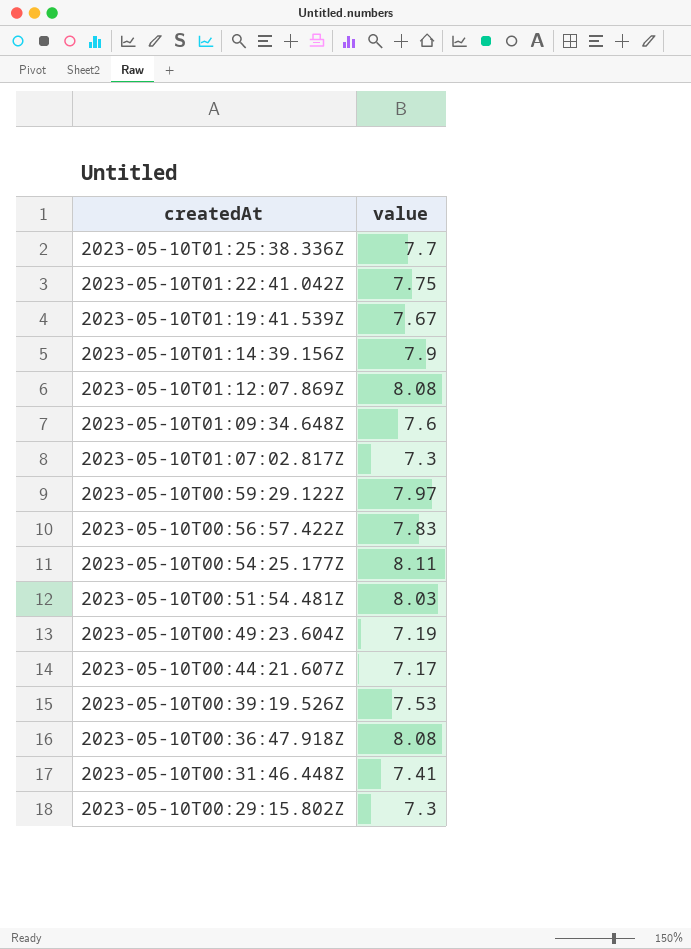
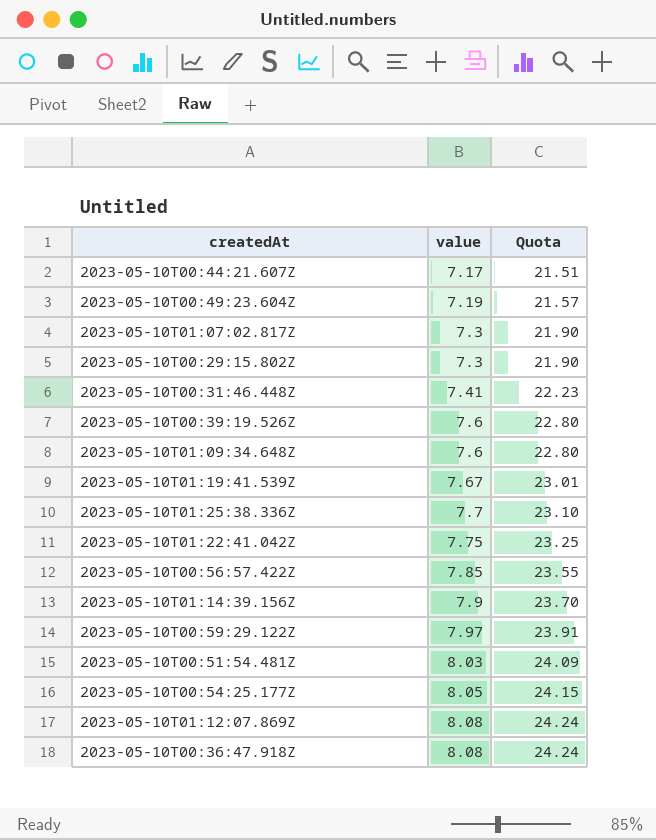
row order: createdAt descending -> value ascending
column Quota | formula: none -> [value] * 3
2023-05-10T00:39:19.526Z | value: 7.53 -> 7.6
2023-05-10T00:56:57.422Z | value: 7.83 -> 7.85
2023-05-10T00:54:25.177Z | value: 8.11 -> 8.05

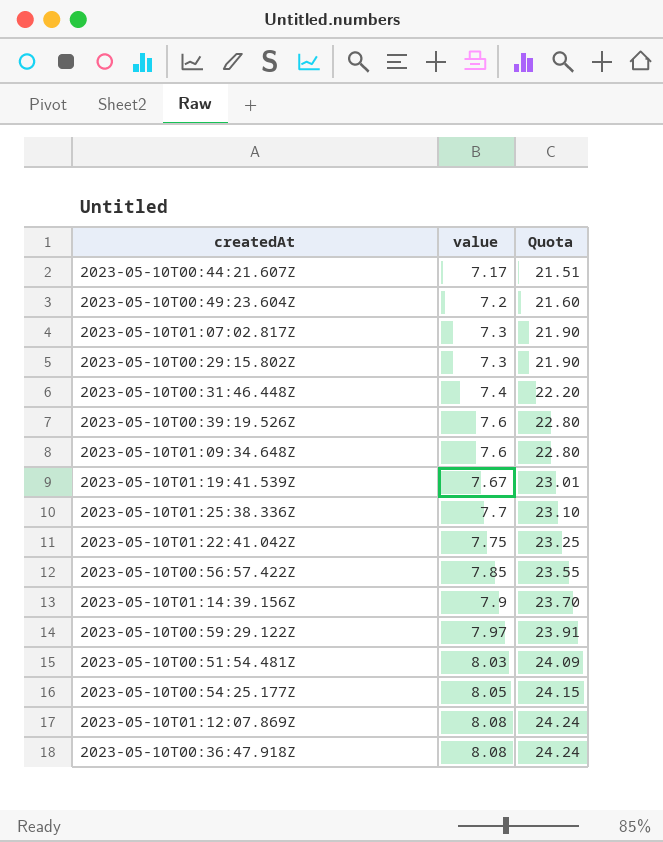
2023-05-10T00:49:23.604Z | value: 7.19 -> 7.2
2023-05-10T00:49:23.604Z | Quota: 21.57 -> 21.60
2023-05-10T00:31:46.448Z | value: 7.41 -> 7.4
2023-05-10T00:31:46.448Z | Quota: 22.23 -> 22.20

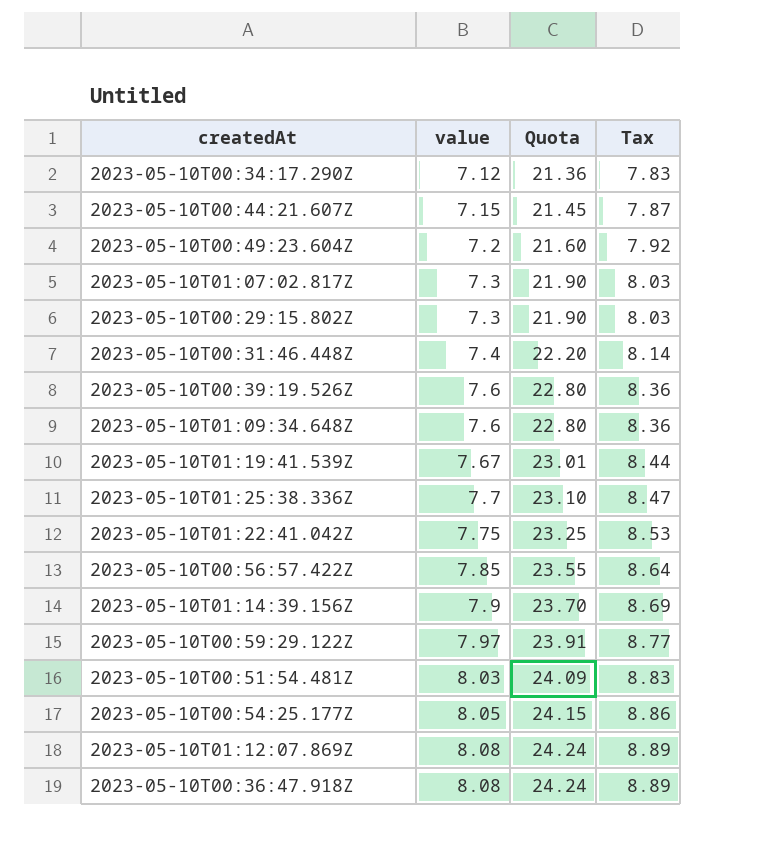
column Tax | formula: none -> [value] * 1.1
row 2023-05-10T00:34:17.290Z: none -> 7.12 | 21.36 | 7.83
2023-05-10T00:44:21.607Z | value: 7.17 -> 7.15
2023-05-10T00:44:21.607Z | Quota: 21.51 -> 21.45

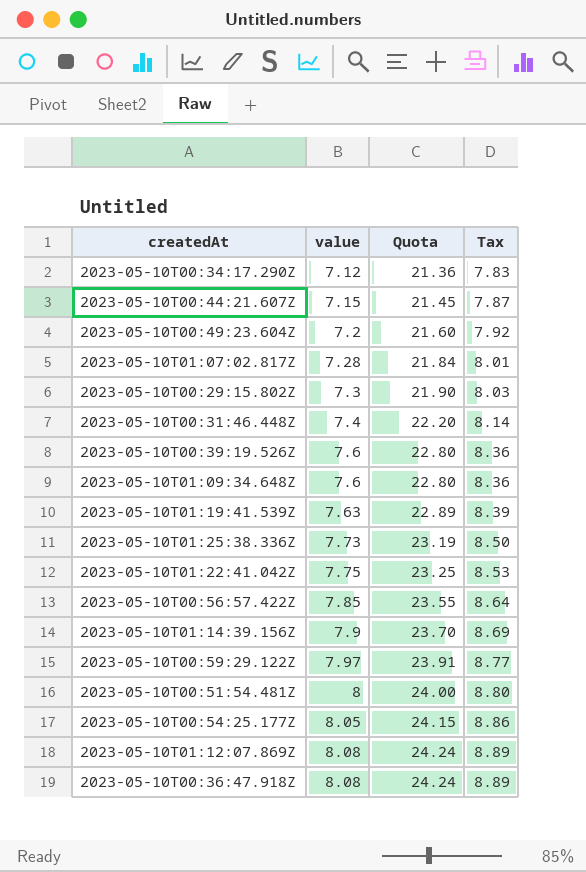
2023-05-10T01:07:02.817Z | value: 7.3 -> 7.28
2023-05-10T01:07:02.817Z | Quota: 21.90 -> 21.84
2023-05-10T01:07:02.817Z | Tax: 8.03 -> 8.01
2023-05-10T01:19:41.539Z | value: 7.67 -> 7.63
2023-05-10T01:19:41.539Z | Quota: 23.01 -> 22.89
2023-05-10T01:19:41.539Z | Tax: 8.44 -> 8.39
2023-05-10T01:25:38.336Z | value: 7.7 -> 7.73
2023-05-10T01:25:38.336Z | Quota: 23.10 -> 23.19
2023-05-10T01:25:38.336Z | Tax: 8.47 -> 8.50
2023-05-10T00:51:54.481Z | value: 8.03 -> 8
2023-05-10T00:51:54.481Z | Quota: 24.09 -> 24.00
2023-05-10T00:51:54.481Z | Tax: 8.83 -> 8.80

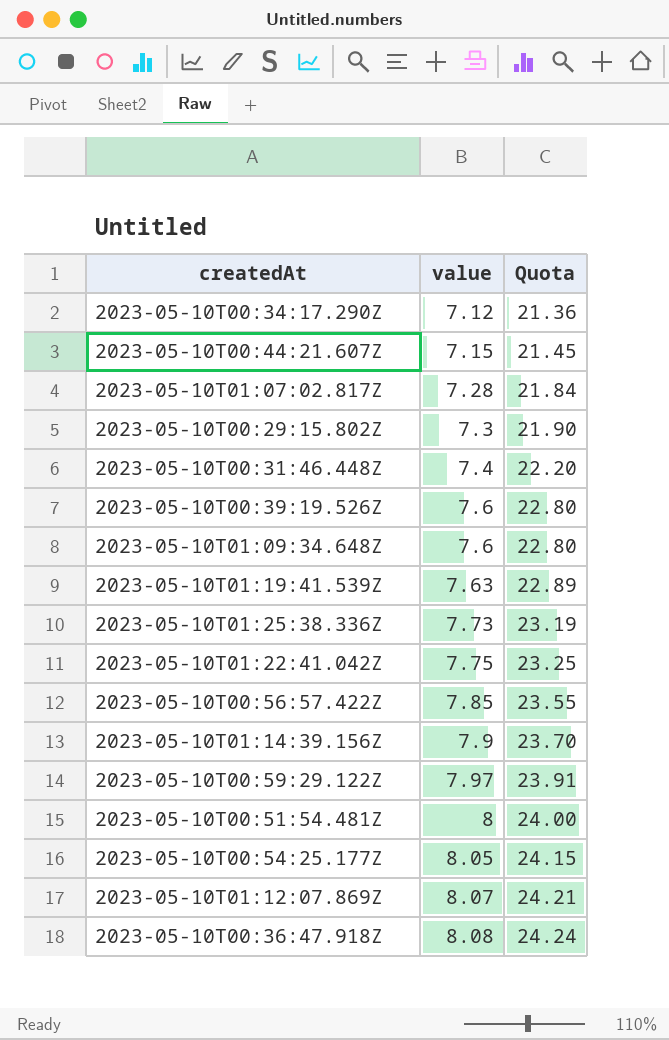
column Tax | formula: [value] * 1.1 -> none
row 2023-05-10T00:49:23.604Z: 7.2 | 21.60 | 7.92 -> none
2023-05-10T01:12:07.869Z | value: 8.08 -> 8.07
2023-05-10T01:12:07.869Z | Quota: 24.24 -> 24.21

